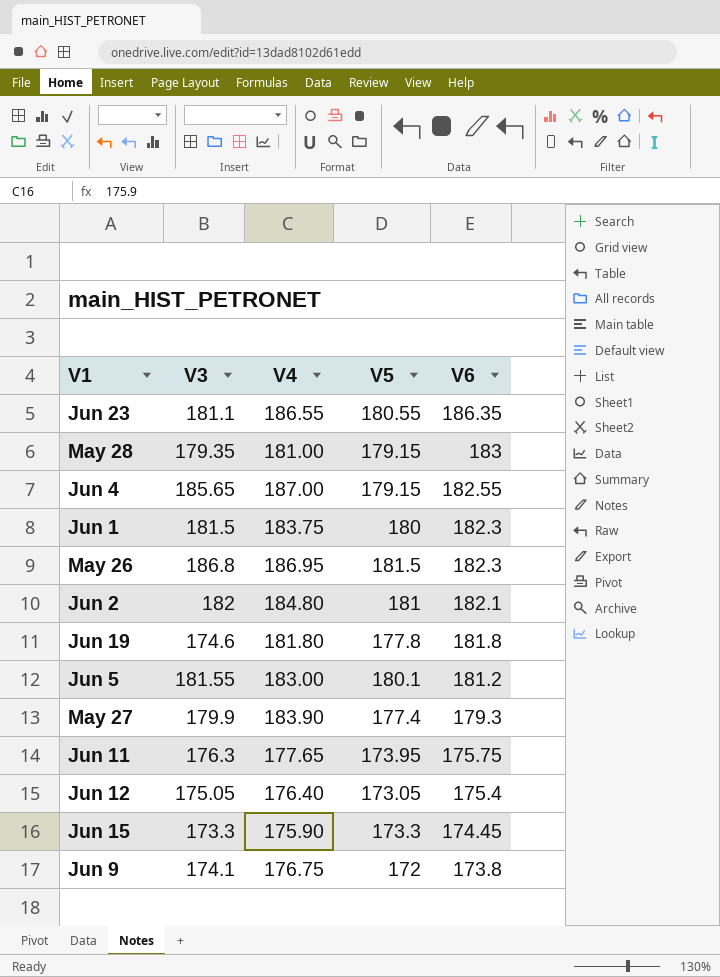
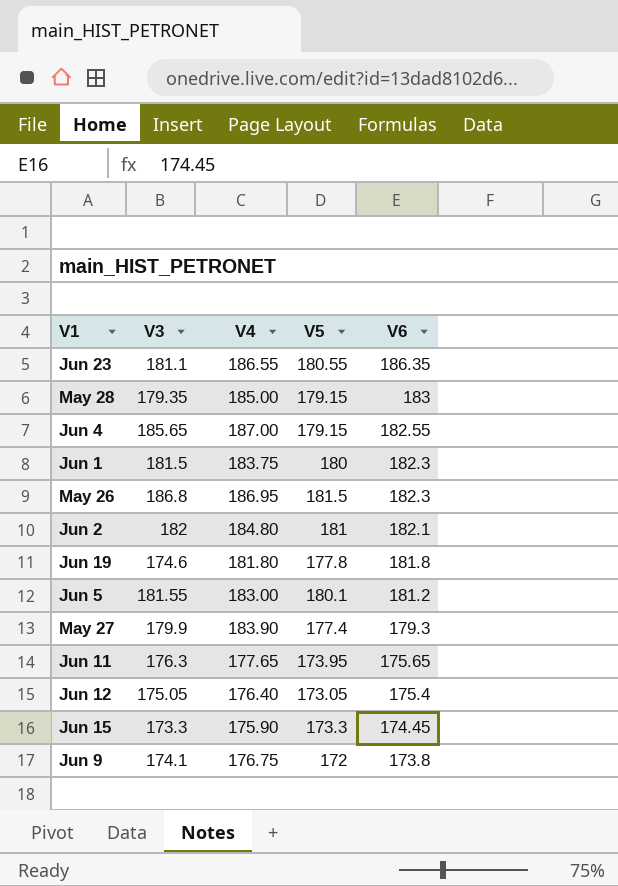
May 28 | V4: 181.00 -> 185.00
Jun 11 | V6: 175.75 -> 175.65

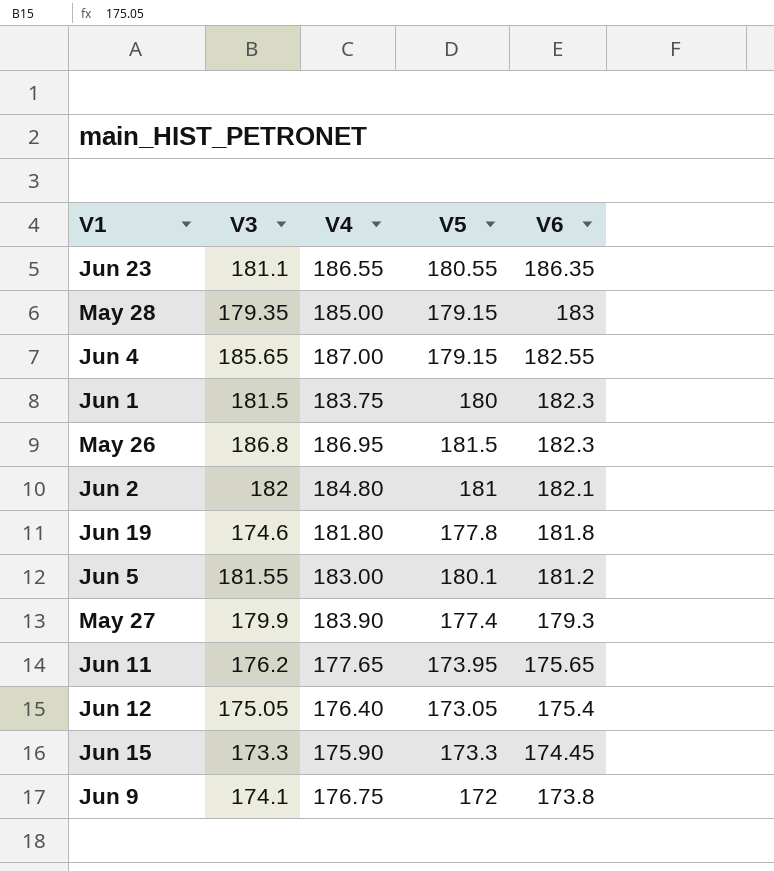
Jun 11 | V3: 176.3 -> 176.2

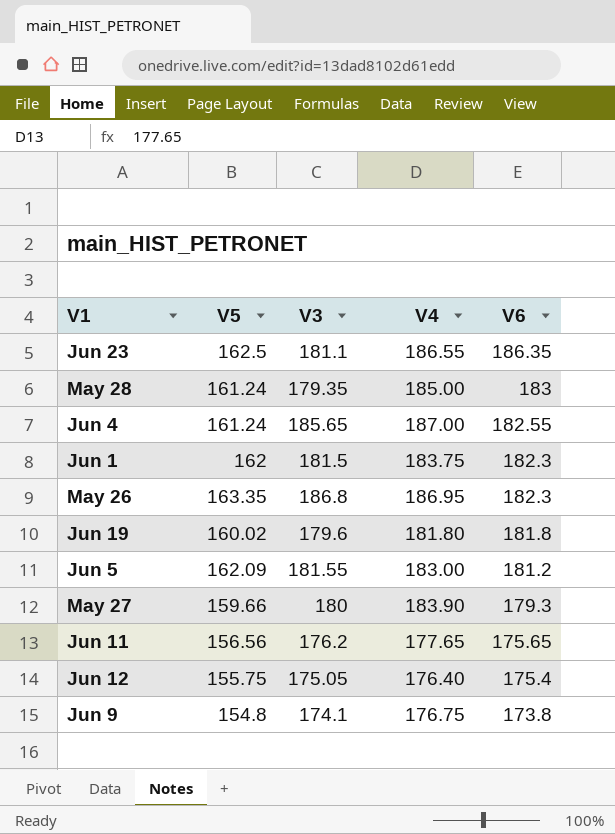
column V5 | position: 4 -> 2
row Jun 2: 182 | 184.80 | 181 | 182.1 -> none
row Jun 15: 173.3 | 175.90 | 173.3 | 174.45 -> none
Jun 23 | V5: 180.55 -> 162.5
May 28 | V5: 179.15 -> 161.24
Jun 4 | V5: 179.15 -> 161.24
Jun 1 | V5: 180 -> 162
May 26 | V5: 181.5 -> 163.35
Jun 19 | V5: 177.8 -> 160.02
Jun 19 | V3: 174.6 -> 179.6
Jun 5 | V5: 180.1 -> 162.09
May 27 | V5: 177.4 -> 159.66
May 27 | V3: 179.9 -> 180
Jun 11 | V5: 173.95 -> 156.56
Jun 12 | V5: 173.05 -> 155.75
Jun 9 | V5: 172 -> 154.8

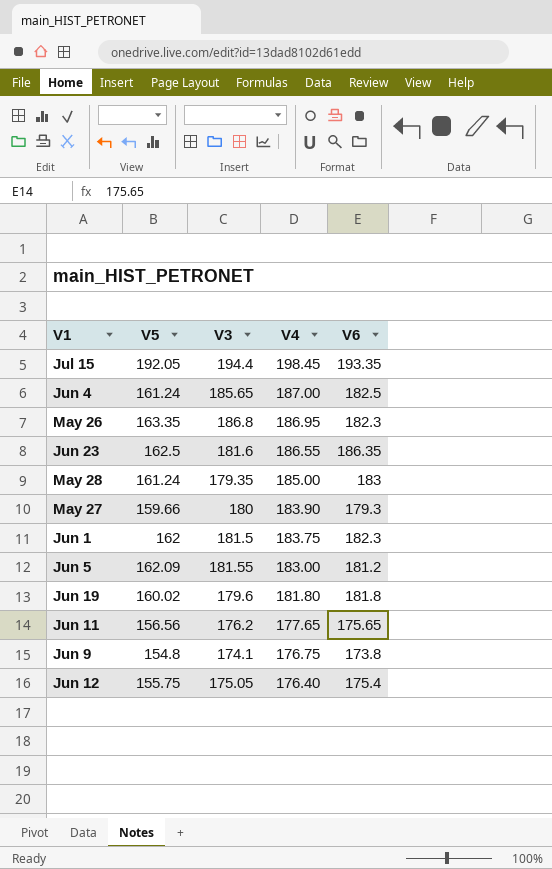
row order: V6 descending -> V4 descending
row Jul 15: none -> 192.05 | 194.4 | 198.45 | 193.35
Jun 4 | V6: 182.55 -> 182.5
Jun 23 | V3: 181.1 -> 181.6

